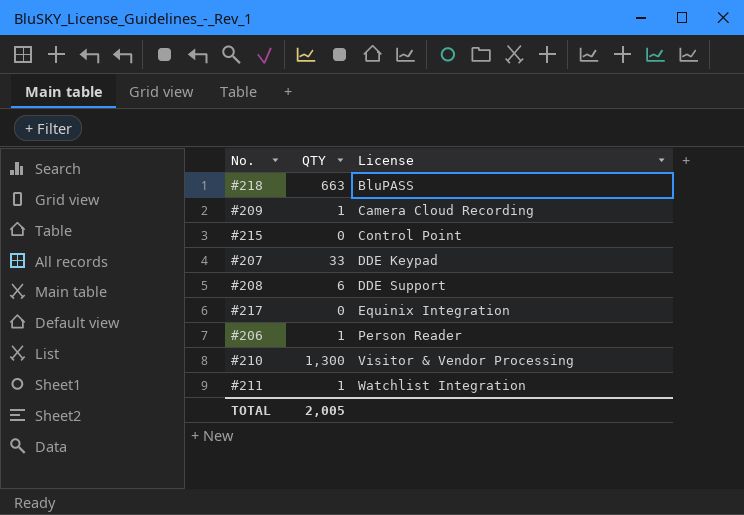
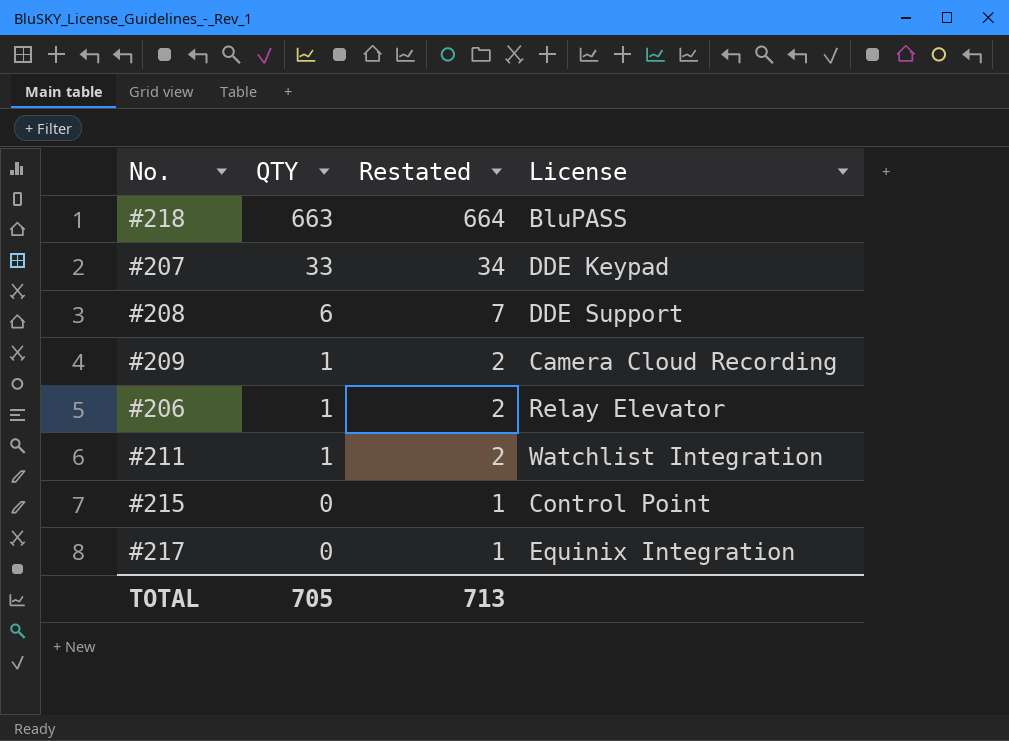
row order: License ascending -> QTY descending
column Restated | formula: none -> [QTY] + 1
row #210: 1,300 | Visitor & Vendor Processing -> none
#206 | License: Person Reader -> Relay Elevator
TOTAL | QTY: 2,005 -> 705

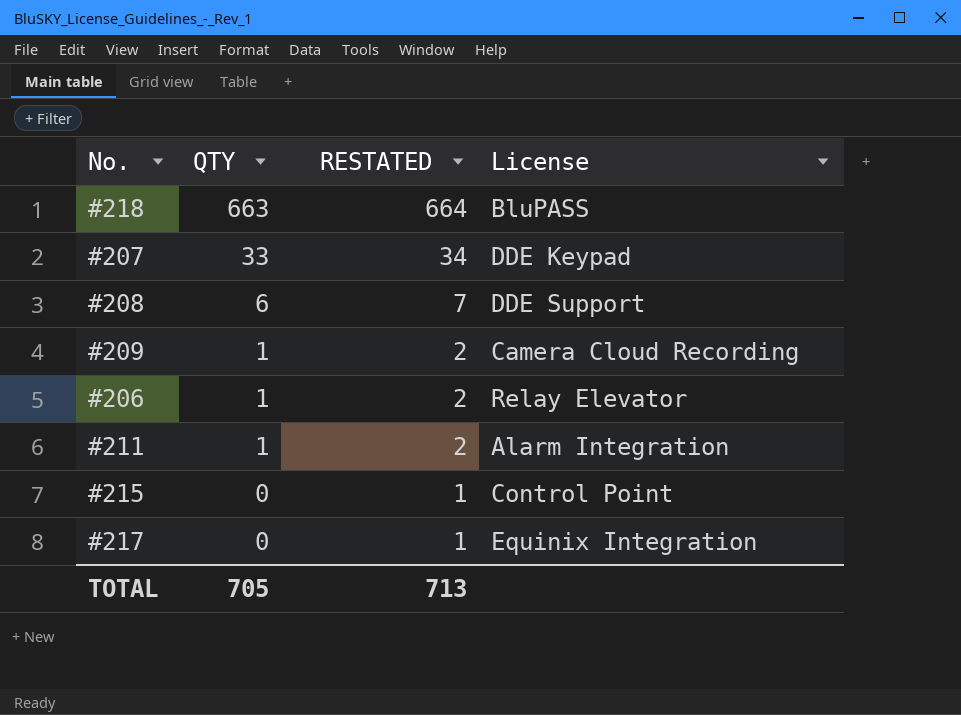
column name: Restated -> RESTATED
#211 | License: Watchlist Integration -> Alarm Integration

